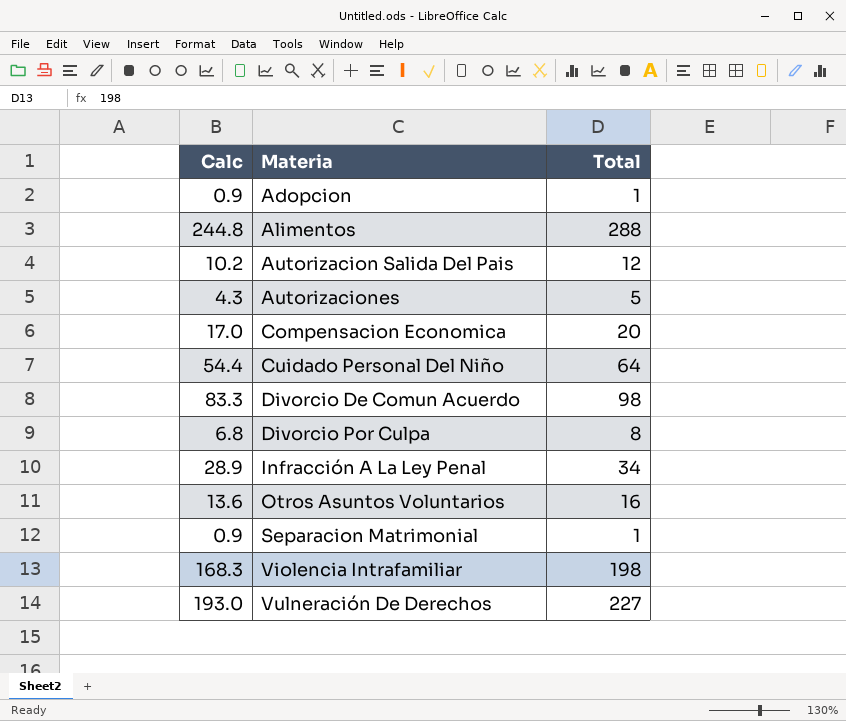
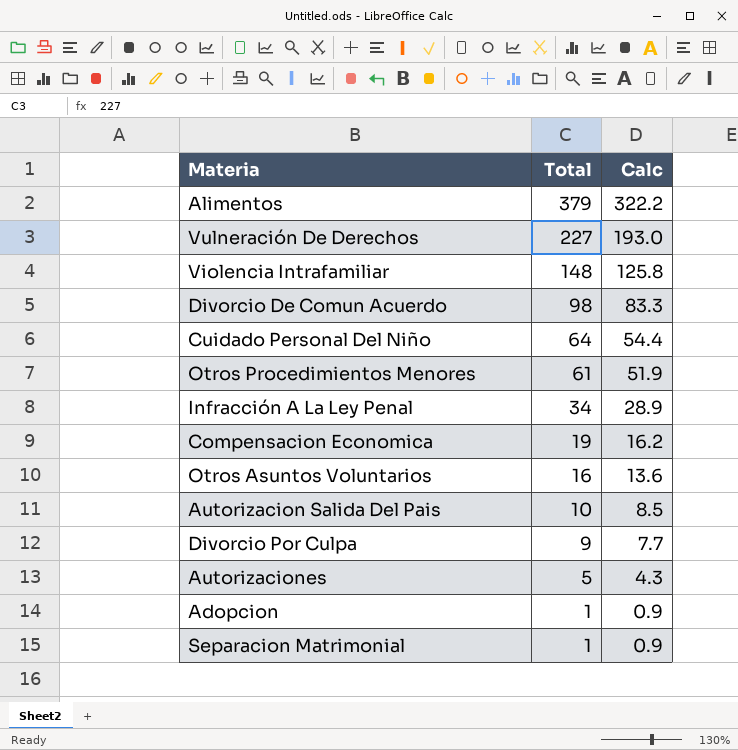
row order: Materia ascending -> Total descending
column Calc | position: 1 -> 3
Alimentos | Total: 288 -> 379
Alimentos | Calc: 244.8 -> 322.2
Violencia Intrafamiliar | Total: 198 -> 148
Violencia Intrafamiliar | Calc: 168.3 -> 125.8
row Otros Procedimientos Menores: none -> 61 | 51.9
Compensacion Economica | Total: 20 -> 19
Compensacion Economica | Calc: 17.0 -> 16.2
Autorizacion Salida Del Pais | Total: 12 -> 10
Autorizacion Salida Del Pais | Calc: 10.2 -> 8.5
Divorcio Por Culpa | Total: 8 -> 9
Divorcio Por Culpa | Calc: 6.8 -> 7.7

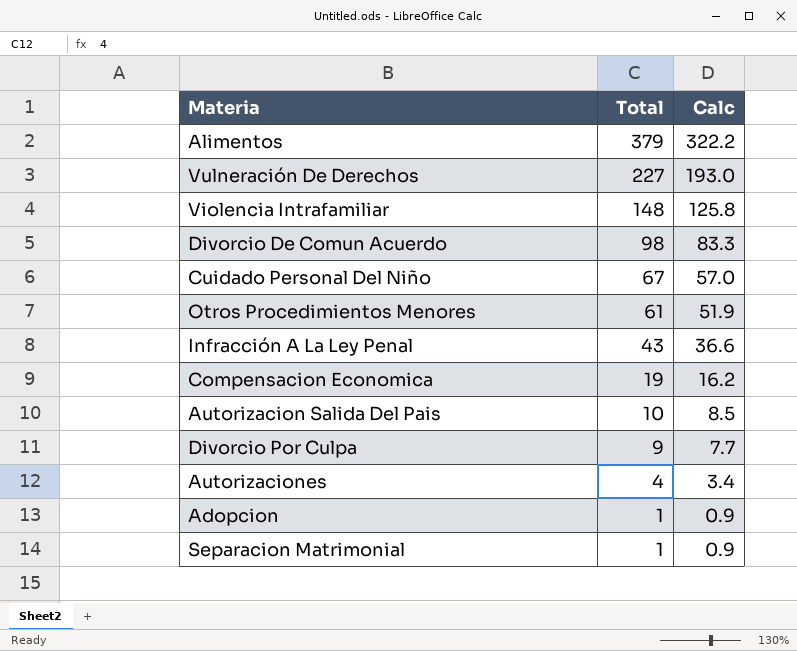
row Otros Asuntos Voluntarios: 16 | 13.6 -> none
Cuidado Personal Del Niño | Total: 64 -> 67
Cuidado Personal Del Niño | Calc: 54.4 -> 57.0
Infracción A La Ley Penal | Total: 34 -> 43
Infracción A La Ley Penal | Calc: 28.9 -> 36.6
Autorizaciones | Total: 5 -> 4
Autorizaciones | Calc: 4.3 -> 3.4

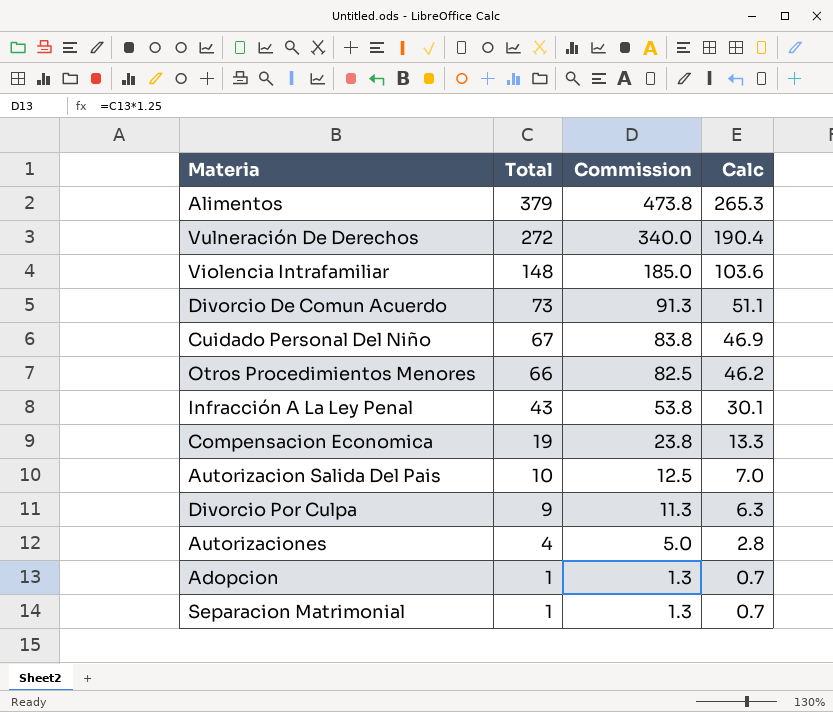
column Commission | formula: none -> [Total] * 1.25
column Calc | formula: [Total] * 0.85 -> [Total] * 0.7
Vulneración De Derechos | Total: 227 -> 272
Divorcio De Comun Acuerdo | Total: 98 -> 73
Otros Procedimientos Menores | Total: 61 -> 66

